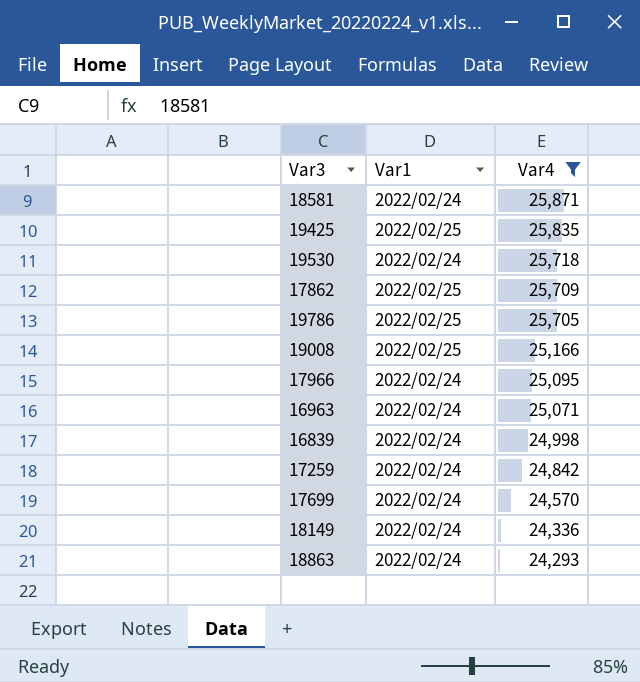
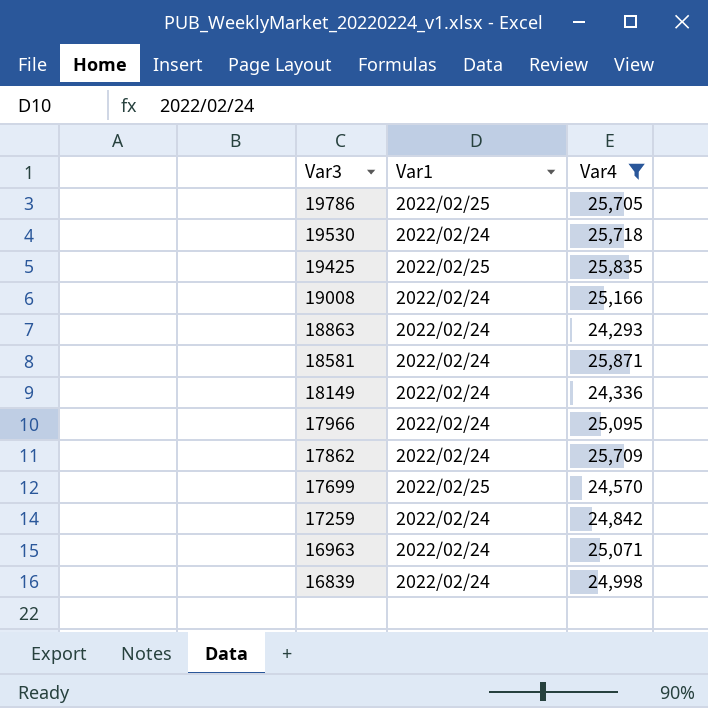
row order: Var4 descending -> Var3 descending
19008 | Var1: 2022/02/25 -> 2022/02/24
17862 | Var1: 2022/02/25 -> 2022/02/24
17699 | Var1: 2022/02/24 -> 2022/02/25

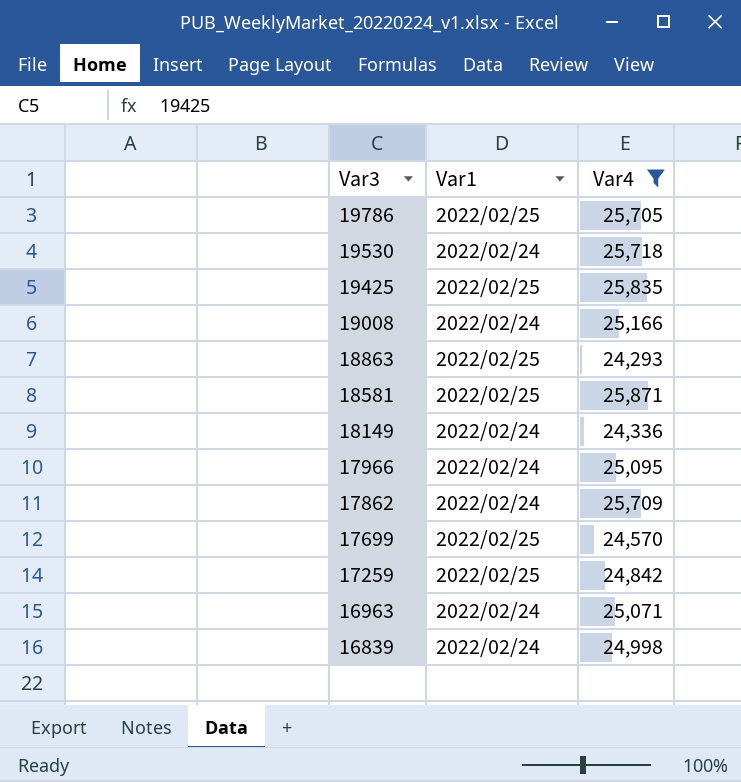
18863 | Var1: 2022/02/24 -> 2022/02/25
18581 | Var1: 2022/02/24 -> 2022/02/25
17259 | Var1: 2022/02/24 -> 2022/02/25

